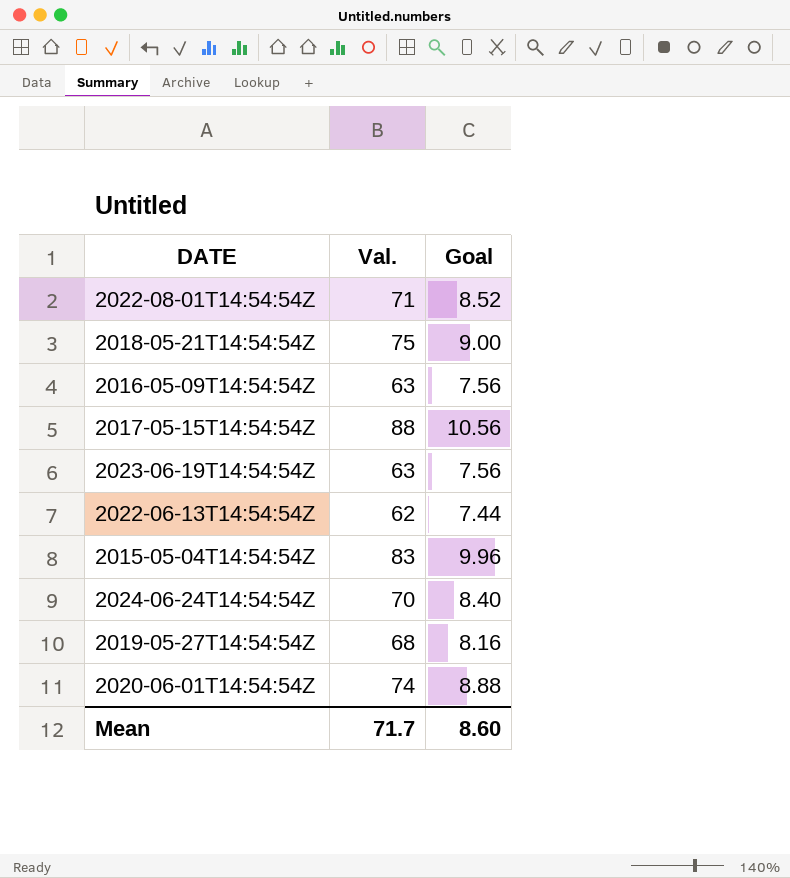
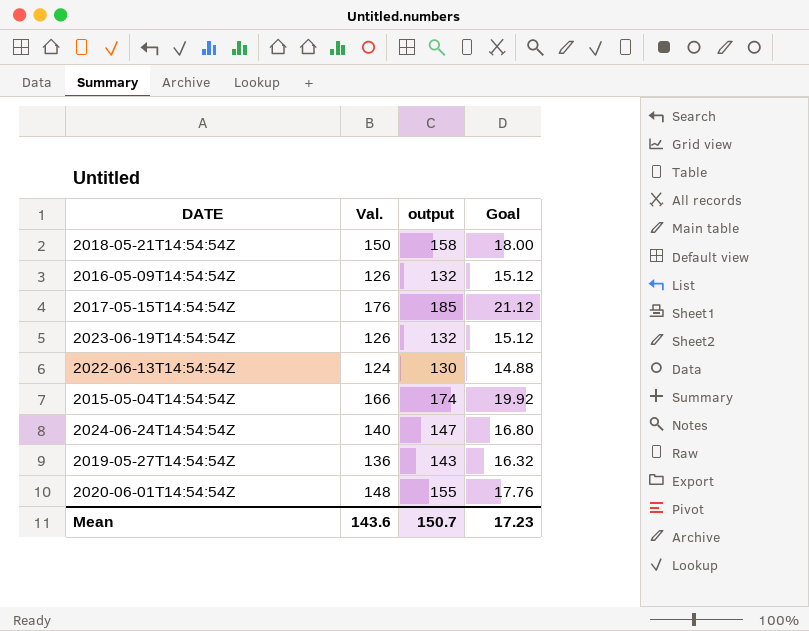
column output | formula: none -> [Val.] * 1.05
row 2022-08-01T14:54:54Z: 71 | 8.52 -> none
2018-05-21T14:54:54Z | Val.: 75 -> 150
2018-05-21T14:54:54Z | Goal: 9.00 -> 18.00
2016-05-09T14:54:54Z | Val.: 63 -> 126
2016-05-09T14:54:54Z | Goal: 7.56 -> 15.12
2017-05-15T14:54:54Z | Val.: 88 -> 176
2017-05-15T14:54:54Z | Goal: 10.56 -> 21.12
2023-06-19T14:54:54Z | Val.: 63 -> 126
2023-06-19T14:54:54Z | Goal: 7.56 -> 15.12
2022-06-13T14:54:54Z | Val.: 62 -> 124
2022-06-13T14:54:54Z | Goal: 7.44 -> 14.88
2015-05-04T14:54:54Z | Val.: 83 -> 166
2015-05-04T14:54:54Z | Goal: 9.96 -> 19.92
2024-06-24T14:54:54Z | Val.: 70 -> 140
2024-06-24T14:54:54Z | Goal: 8.40 -> 16.80
2019-05-27T14:54:54Z | Val.: 68 -> 136
2019-05-27T14:54:54Z | Goal: 8.16 -> 16.32
2020-06-01T14:54:54Z | Val.: 74 -> 148
2020-06-01T14:54:54Z | Goal: 8.88 -> 17.76
Mean | Val.: 71.7 -> 143.6
Mean | Goal: 8.60 -> 17.23

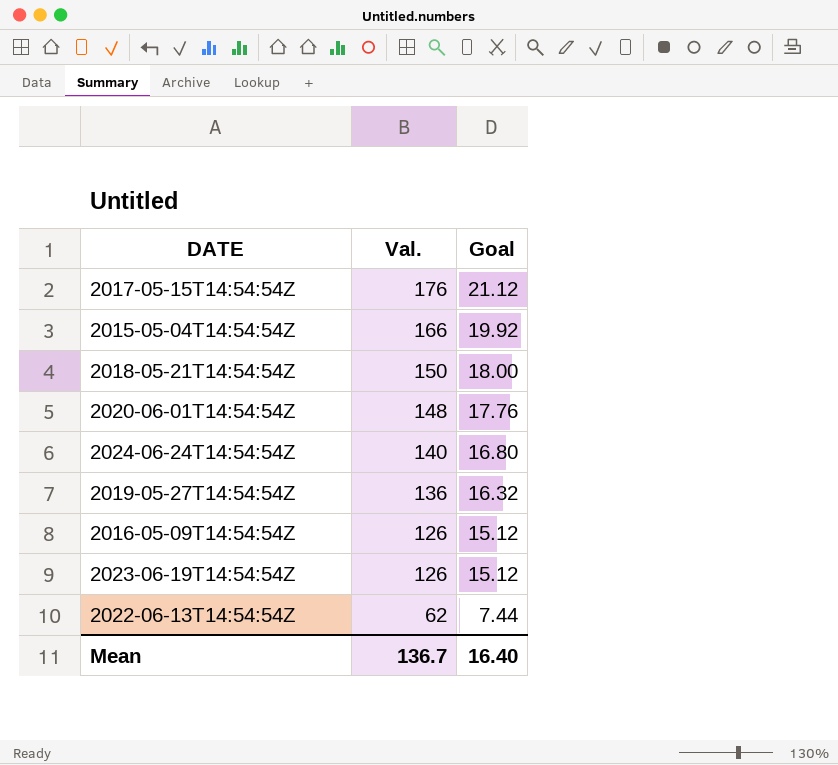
row order: none -> Val. descending
column output | formula: [Val.] * 1.05 -> none
2022-06-13T14:54:54Z | Val.: 124 -> 62
2022-06-13T14:54:54Z | Goal: 14.88 -> 7.44
Mean | Val.: 143.6 -> 136.7
Mean | Goal: 17.23 -> 16.40

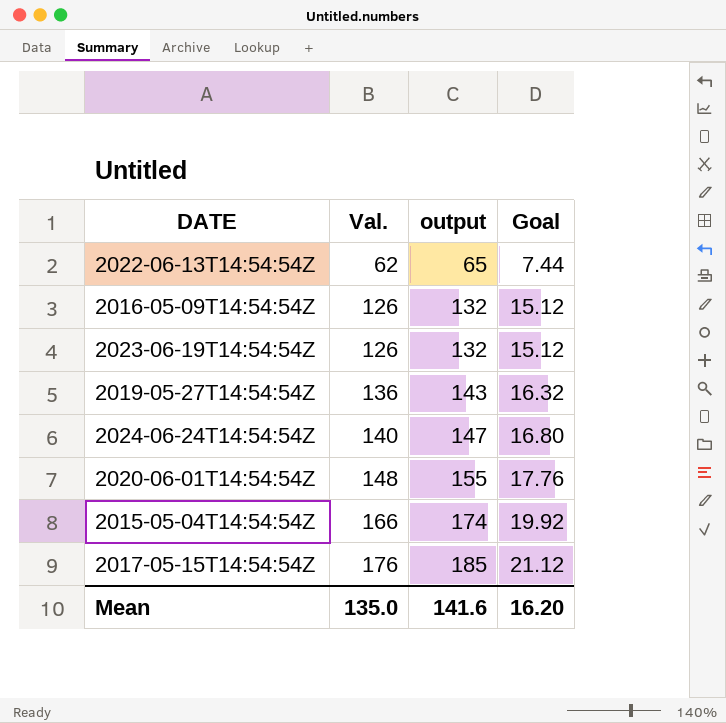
row order: Val. descending -> Val. ascending
column output | formula: none -> [Val.] * 1.05
row 2018-05-21T14:54:54Z: 150 | 18.00 -> none
Mean | Val.: 136.7 -> 135.0
Mean | Goal: 16.40 -> 16.20

